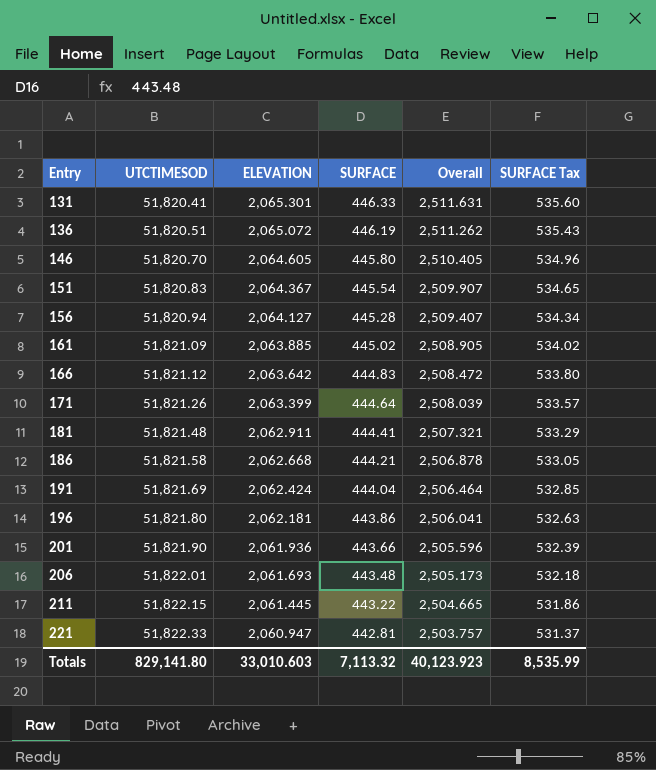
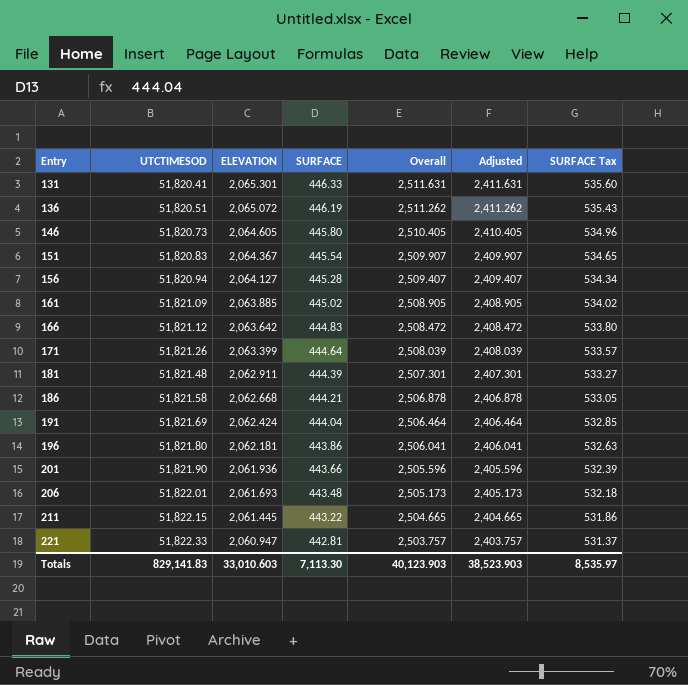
column Adjusted | formula: none -> [Overall] - 100
146 | UTCTIMESOD: 51,820.70 -> 51,820.73
181 | SURFACE: 444.41 -> 444.39
181 | Overall: 2,507.321 -> 2,507.301
181 | SURFACE Tax: 533.29 -> 533.27
Totals | UTCTIMESOD: 829,141.80 -> 829,141.83
Totals | SURFACE: 7,113.32 -> 7,113.30
Totals | Overall: 40,123.923 -> 40,123.903
Totals | SURFACE Tax: 8,535.99 -> 8,535.97

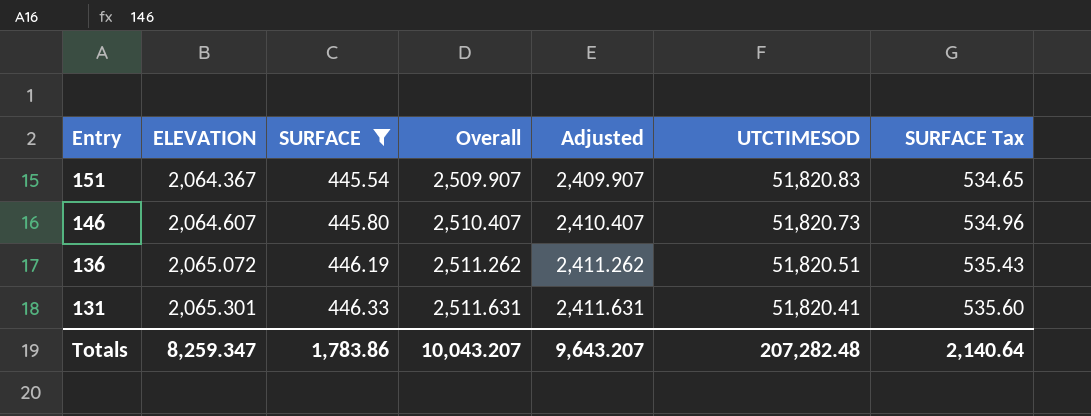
filter: none -> SURFACE >= 445.54
row order: Entry ascending -> Entry descending
column UTCTIMESOD | position: 2 -> 6
146 | ELEVATION: 2,064.605 -> 2,064.607
146 | Overall: 2,510.405 -> 2,510.407
146 | Adjusted: 2,410.405 -> 2,410.407
Totals | ELEVATION: 33,010.603 -> 8,259.347
Totals | SURFACE: 7,113.30 -> 1,783.86
Totals | Overall: 40,123.903 -> 10,043.207
Totals | Adjusted: 38,523.903 -> 9,643.207
Totals | UTCTIMESOD: 829,141.83 -> 207,282.48
Totals | SURFACE Tax: 8,535.97 -> 2,140.64

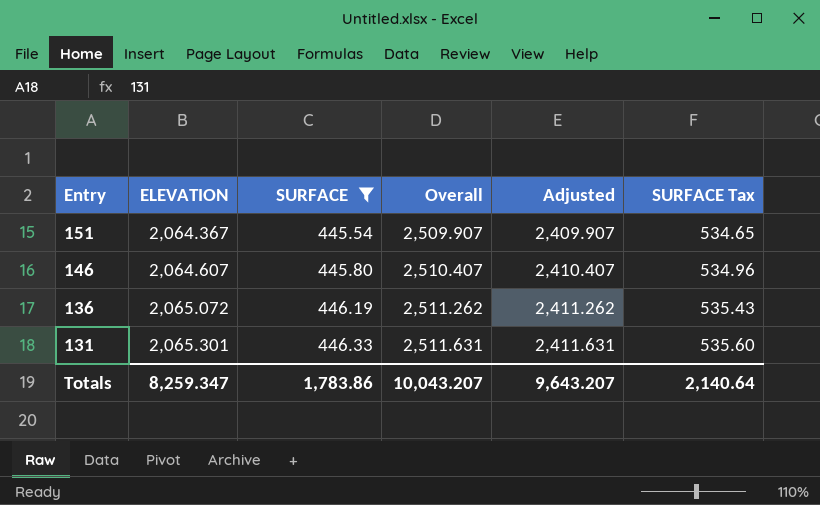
column UTCTIMESOD | position: 6 -> none

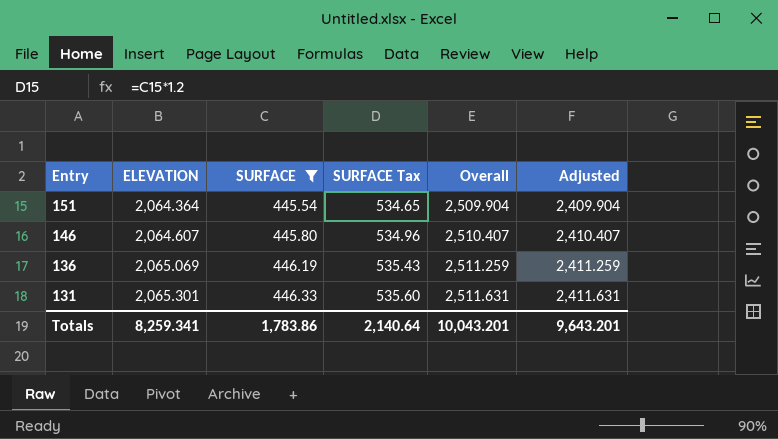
column SURFACE Tax | position: 6 -> 4
151 | ELEVATION: 2,064.367 -> 2,064.364
151 | Overall: 2,509.907 -> 2,509.904
151 | Adjusted: 2,409.907 -> 2,409.904
136 | ELEVATION: 2,065.072 -> 2,065.069
136 | Overall: 2,511.262 -> 2,511.259
136 | Adjusted: 2,411.262 -> 2,411.259
Totals | ELEVATION: 8,259.347 -> 8,259.341
Totals | Overall: 10,043.207 -> 10,043.201
Totals | Adjusted: 9,643.207 -> 9,643.201

